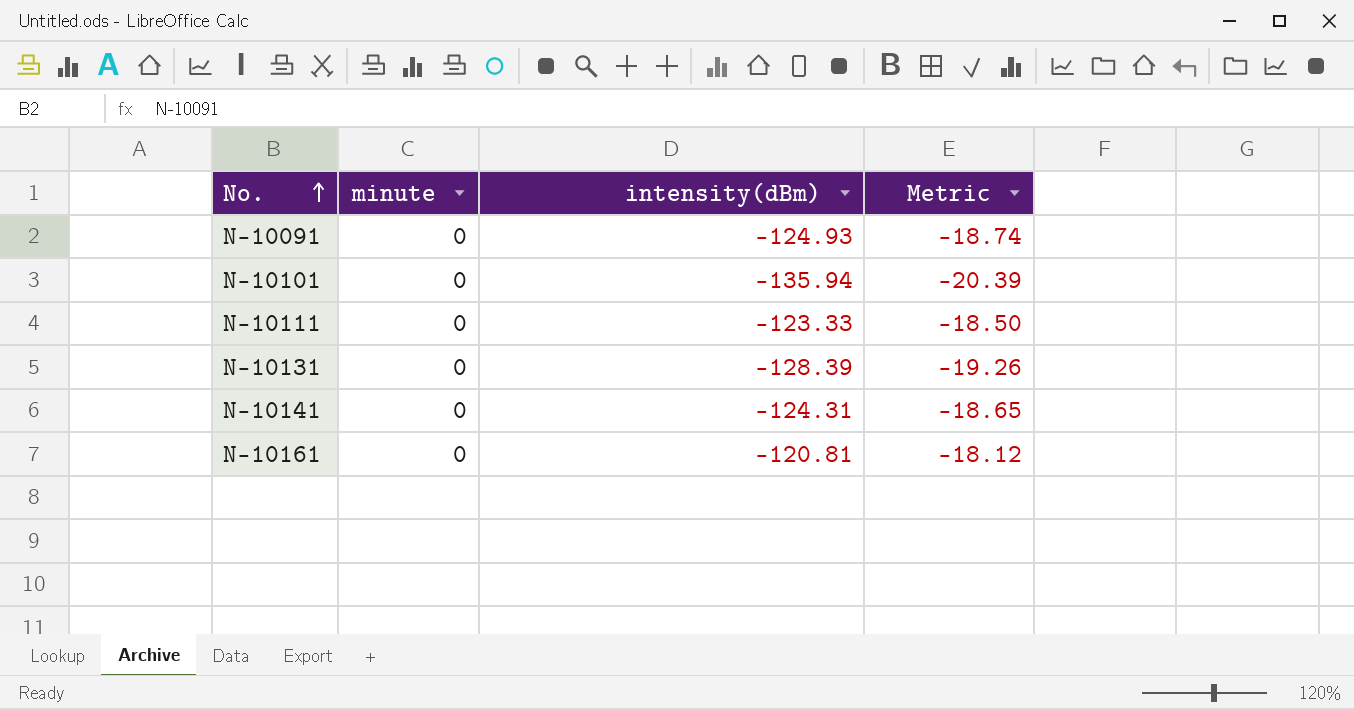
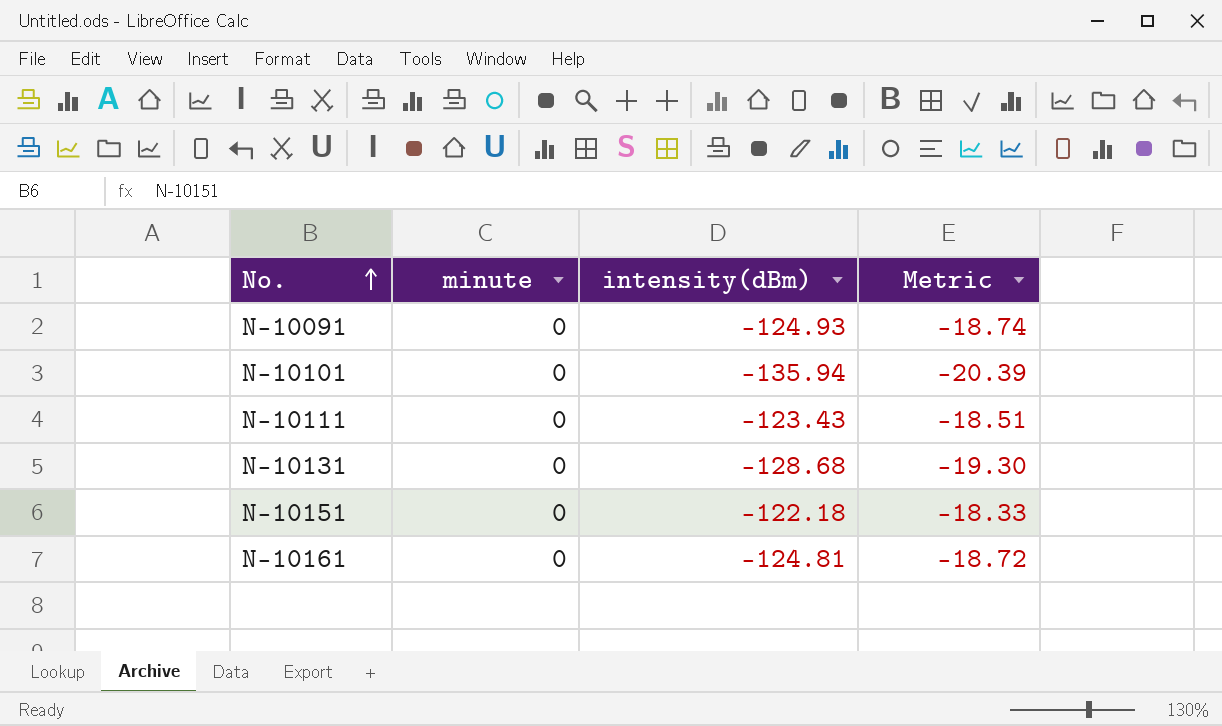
row N-10141: 0 | -124.31 | -18.65 -> none
N-10111 | intensity(dBm): -123.33 -> -123.43
N-10111 | Metric: -18.50 -> -18.51
N-10131 | intensity(dBm): -128.39 -> -128.68
N-10131 | Metric: -19.26 -> -19.30
row N-10151: none -> 0 | -122.18 | -18.33
N-10161 | intensity(dBm): -120.81 -> -124.81
N-10161 | Metric: -18.12 -> -18.72

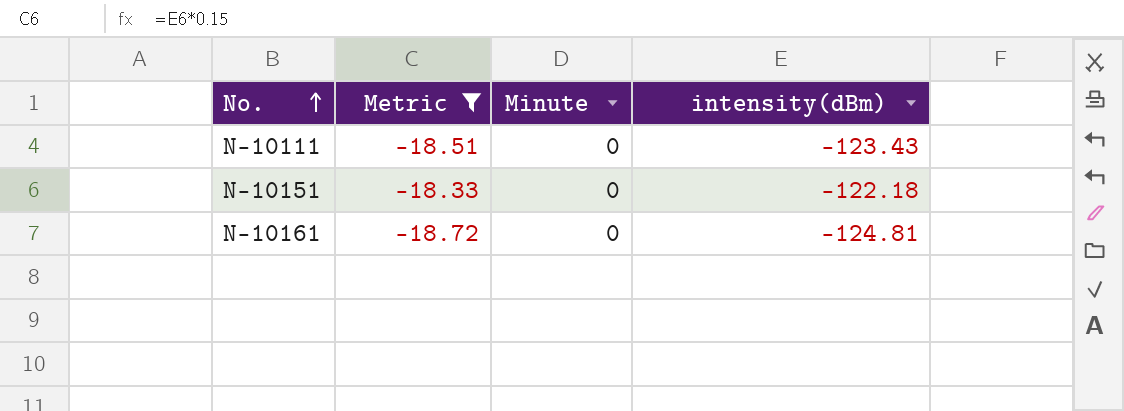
filter: none -> Metric >= -18.72
column Metric | position: 4 -> 2
column name: minute -> Minute

